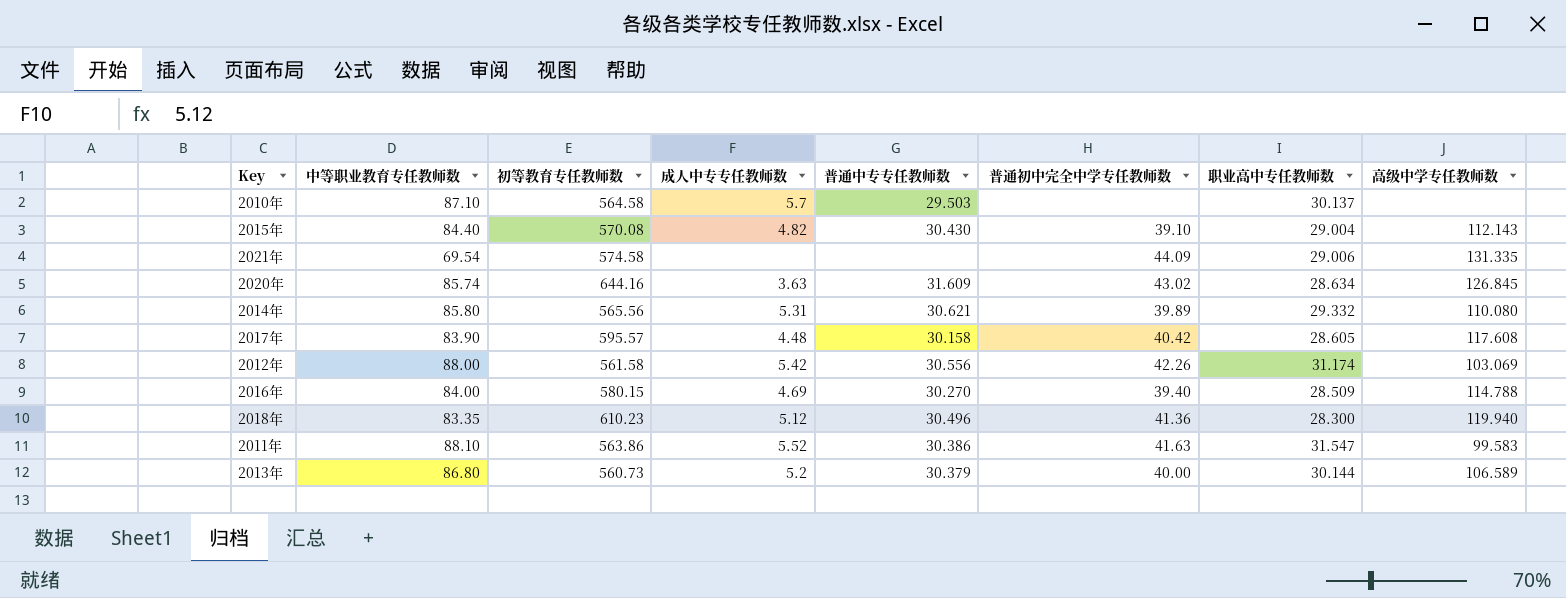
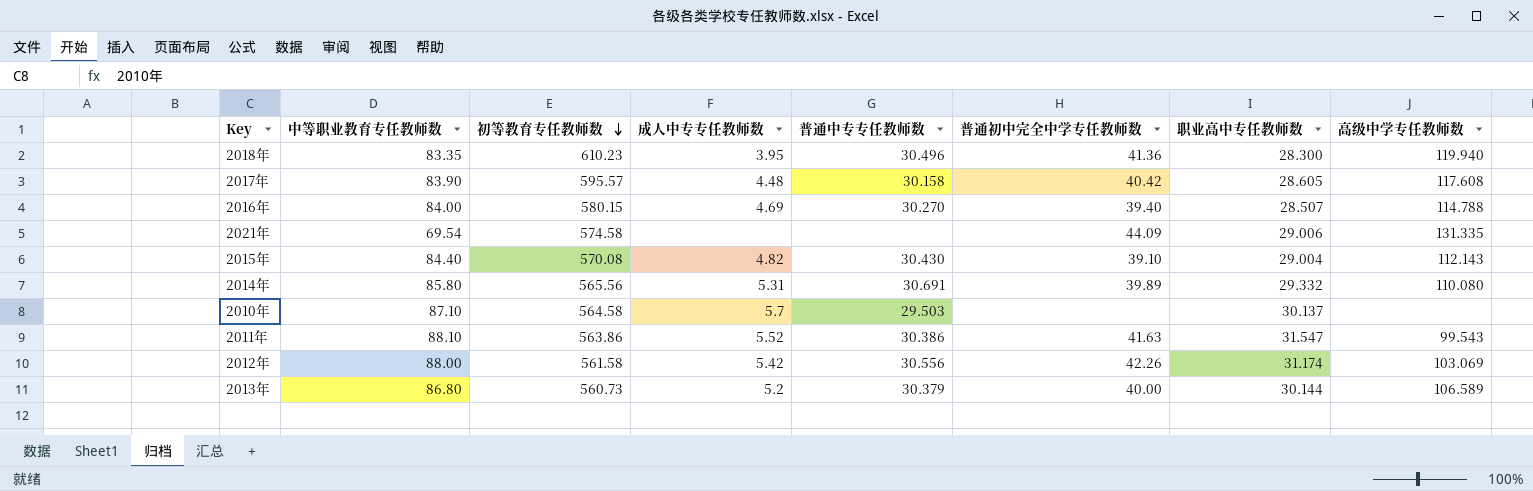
row order: none -> 初等教育专任教师数 descending
row 2020年: 85.74 | 644.16 | 3.63 | 31.609 | 43.02 | 28.634 | 126.845 -> none
2018年 | 成人中专专任教师数: 5.12 -> 3.95
2016年 | 职业高中专任教师数: 28.509 -> 28.507
2014年 | 普通中专专任教师数: 30.621 -> 30.691
2011年 | 高级中学专任教师数: 99.583 -> 99.543

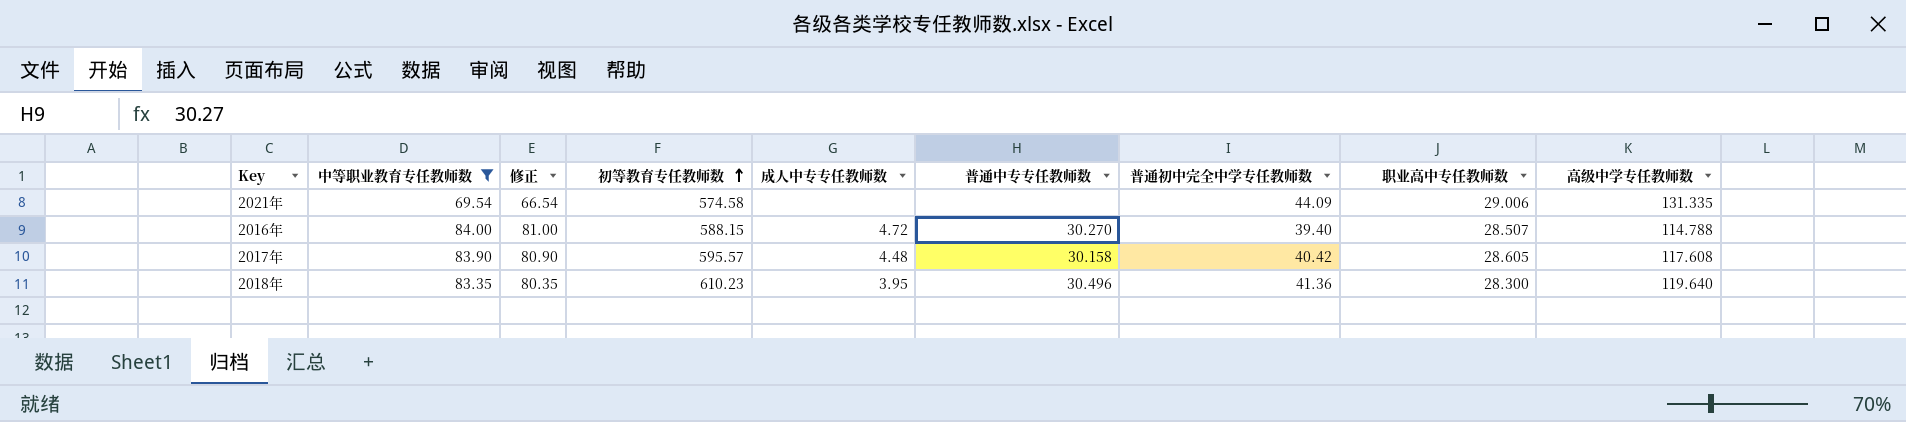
filter: none -> 中等职业教育专任教师数 <= 84.00
row order: 初等教育专任教师数 descending -> 初等教育专任教师数 ascending
column 修正 | formula: none -> [中等职业教育专任教师数] - 3
2016年 | 初等教育专任教师数: 580.15 -> 588.15
2016年 | 成人中专专任教师数: 4.69 -> 4.72
2018年 | 高级中学专任教师数: 119.940 -> 119.640

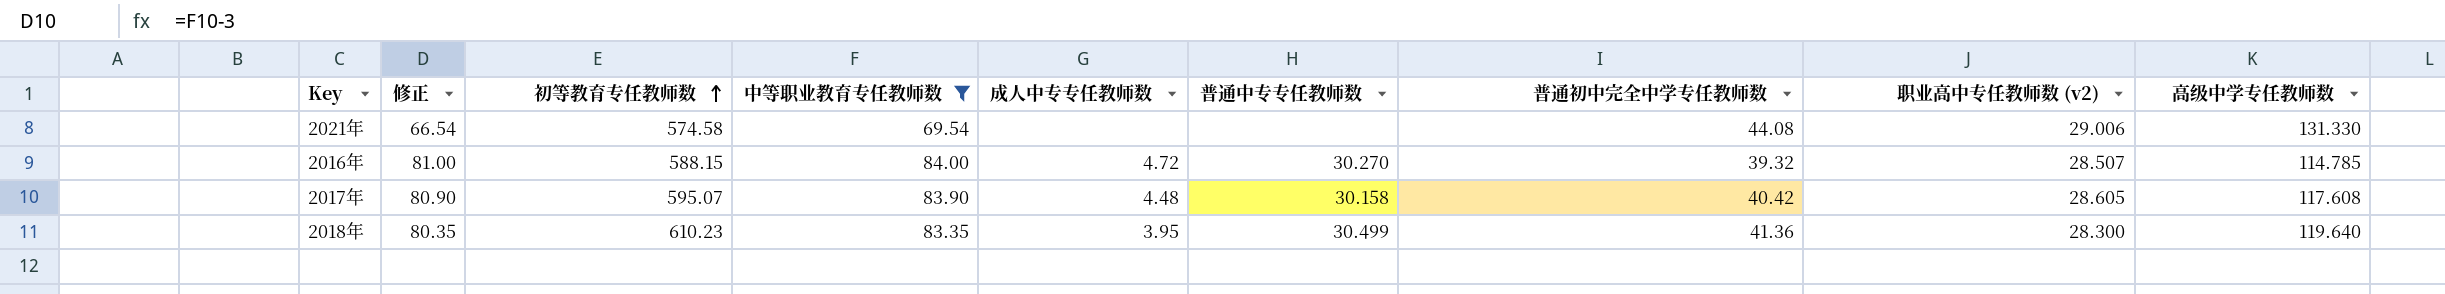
column 中等职业教育专任教师数 | position: 2 -> 4
column name: 职业高中专任教师数 -> 职业高中专任教师数 (v2)
2021年 | 普通初中完全中学专任教师数: 44.09 -> 44.08
2021年 | 高级中学专任教师数: 131.335 -> 131.330
2016年 | 普通初中完全中学专任教师数: 39.40 -> 39.32
2016年 | 高级中学专任教师数: 114.788 -> 114.785
2017年 | 初等教育专任教师数: 595.57 -> 595.07
2018年 | 普通中专专任教师数: 30.496 -> 30.499

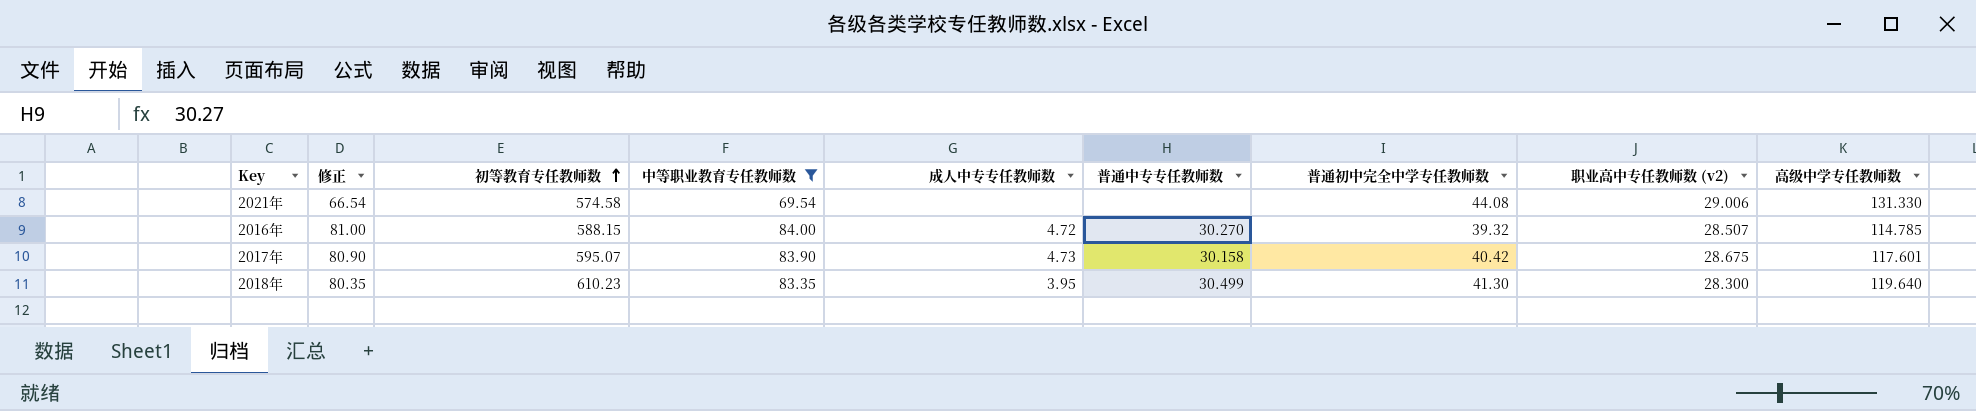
2017年 | 成人中专专任教师数: 4.48 -> 4.73
2017年 | 职业高中专任教师数 (v2): 28.605 -> 28.675
2017年 | 高级中学专任教师数: 117.608 -> 117.601
2018年 | 普通初中完全中学专任教师数: 41.36 -> 41.30

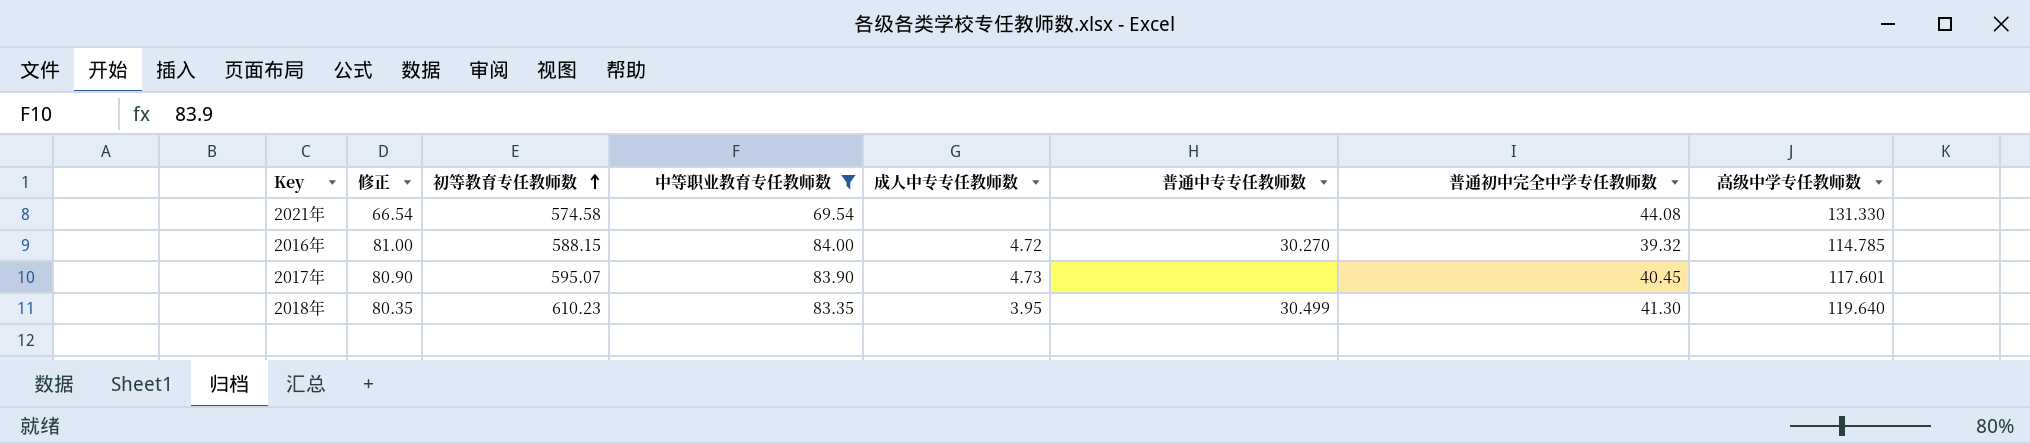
column 职业高中专任教师数 (v2) | position: 8 -> none
2017年 | 普通中专专任教师数: 30.158 -> none
2017年 | 普通初中完全中学专任教师数: 40.42 -> 40.45

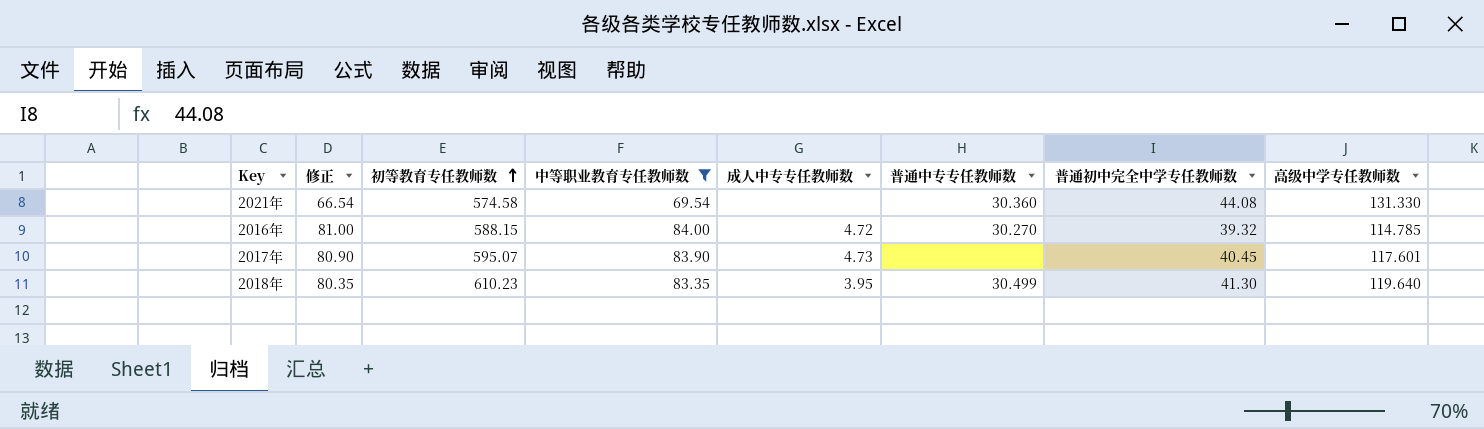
2021年 | 普通中专专任教师数: none -> 30.360

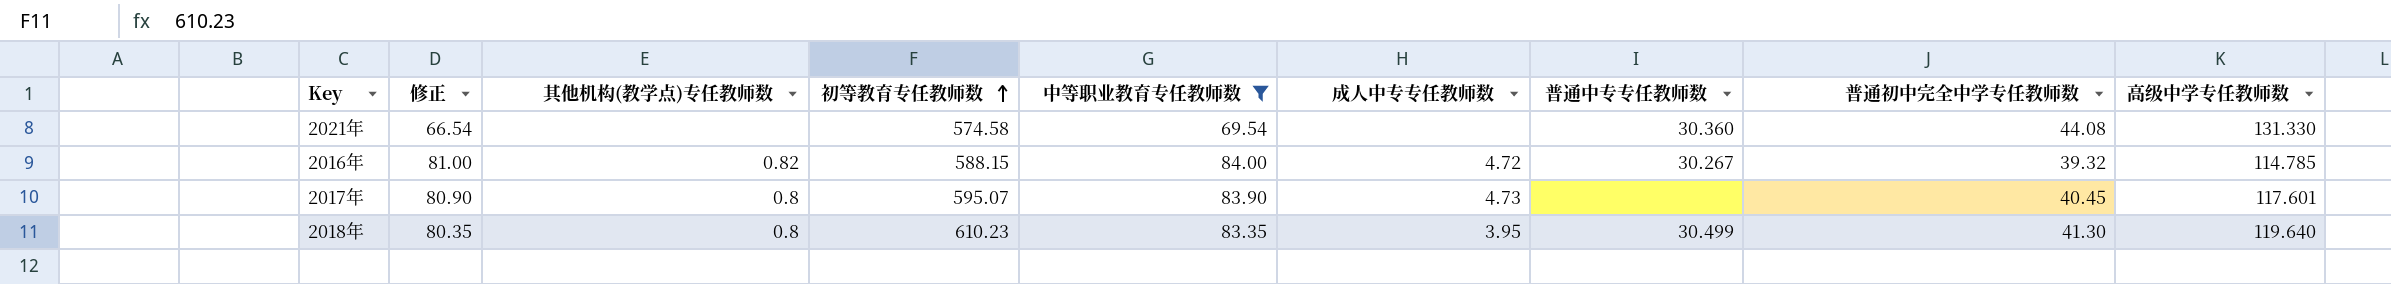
column 其他机构(教学点)专任教师数 | position: none -> 3
2016年 | 普通中专专任教师数: 30.270 -> 30.267

